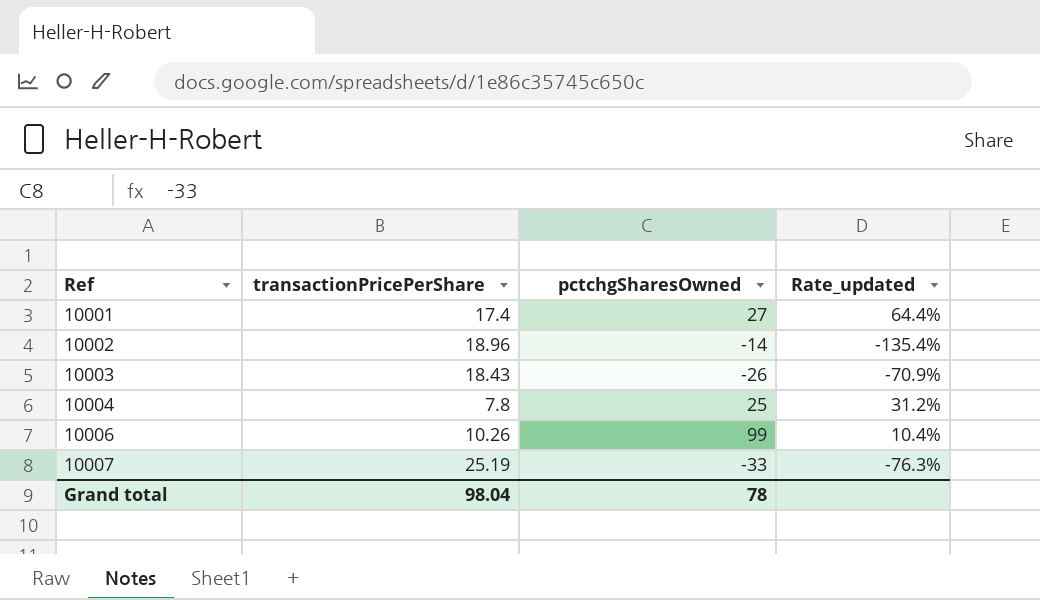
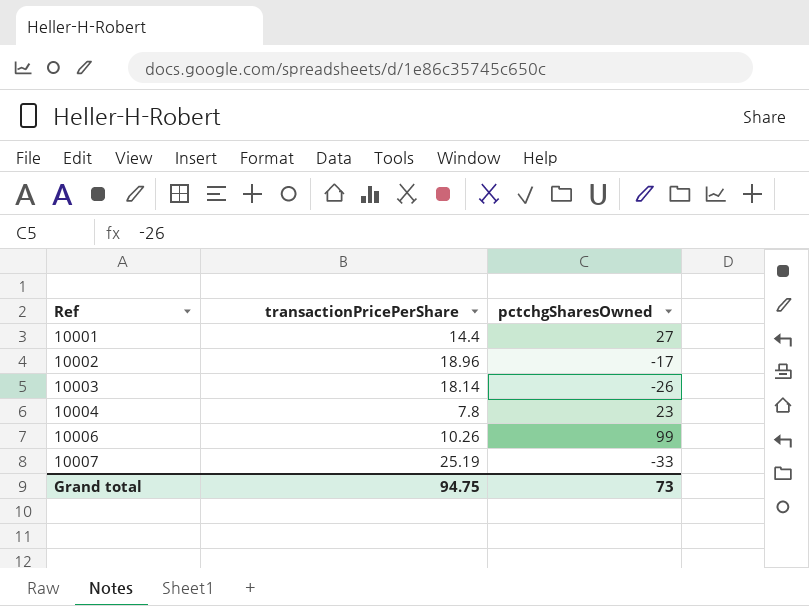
column Rate_updated | formula: [transactionPricePerShare] / [pctchgSharesOwned] -> none
10001 | transactionPricePerShare: 17.4 -> 14.4
10002 | pctchgSharesOwned: -14 -> -17
10003 | transactionPricePerShare: 18.43 -> 18.14
10004 | pctchgSharesOwned: 25 -> 23
Grand total | transactionPricePerShare: 98.04 -> 94.75
Grand total | pctchgSharesOwned: 78 -> 73

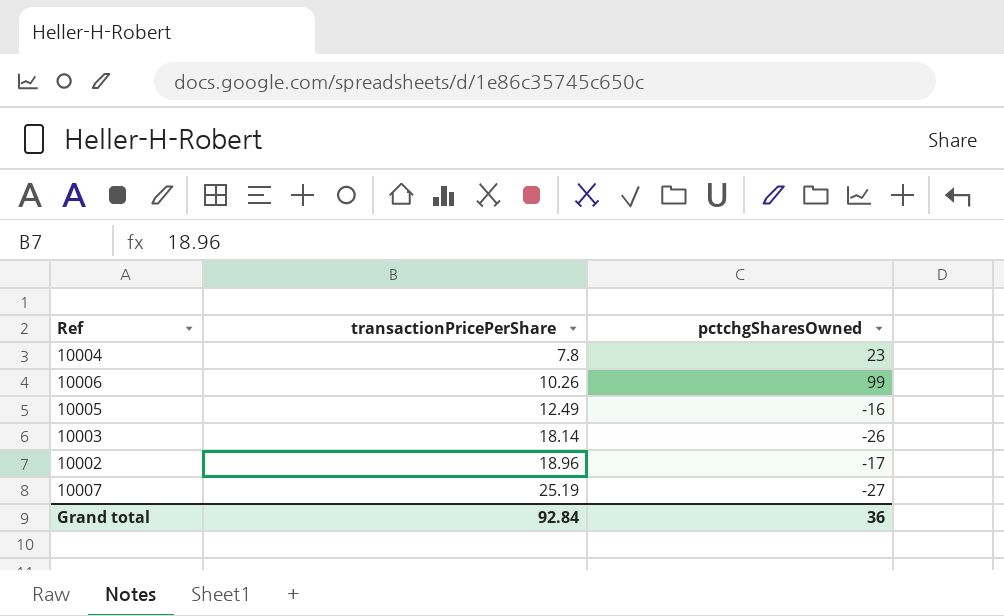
row order: Ref ascending -> transactionPricePerShare ascending
row 10001: 14.4 | 27 -> none
row 10005: none -> 12.49 | -16
10007 | pctchgSharesOwned: -33 -> -27
Grand total | transactionPricePerShare: 94.75 -> 92.84
Grand total | pctchgSharesOwned: 73 -> 36

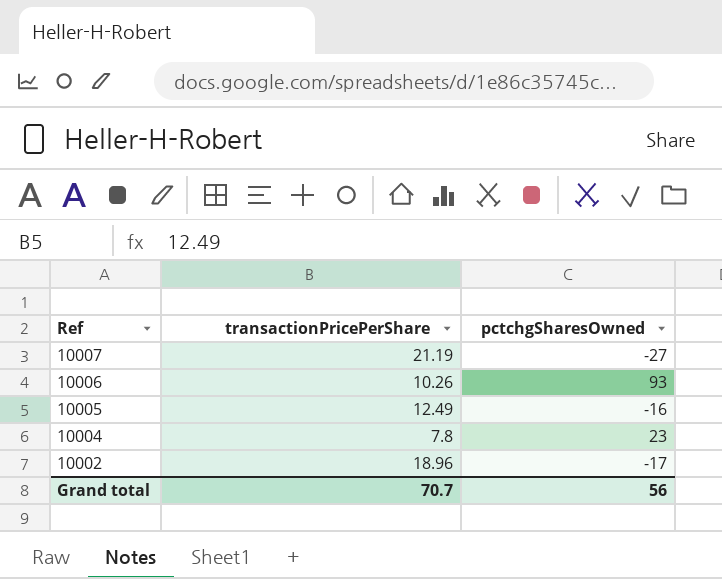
row order: transactionPricePerShare ascending -> Ref descending
row 10003: 18.14 | -26 -> none
10007 | transactionPricePerShare: 25.19 -> 21.19
10006 | pctchgSharesOwned: 99 -> 93
Grand total | transactionPricePerShare: 92.84 -> 70.7
Grand total | pctchgSharesOwned: 36 -> 56

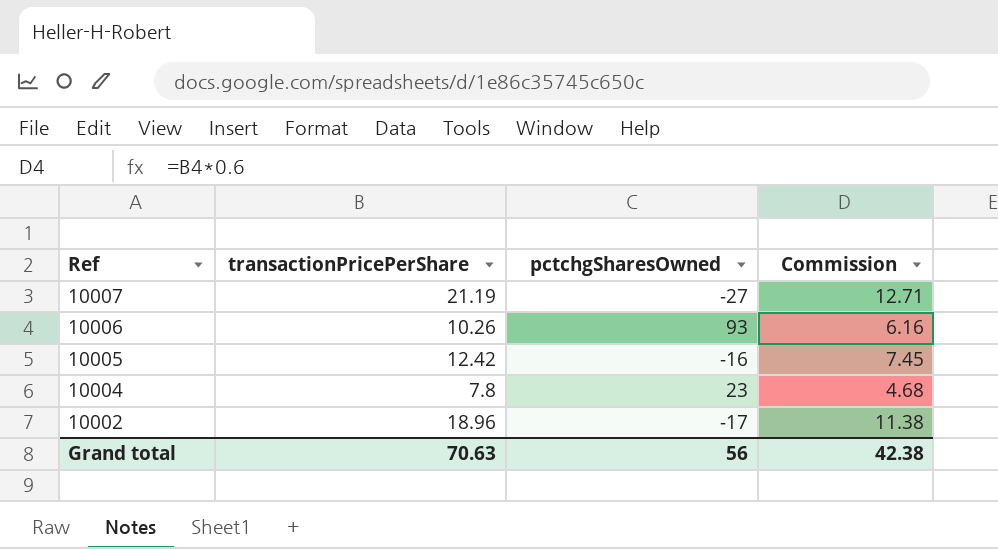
column Commission | formula: none -> [transactionPricePerShare] * 0.6
10005 | transactionPricePerShare: 12.49 -> 12.42
Grand total | transactionPricePerShare: 70.7 -> 70.63

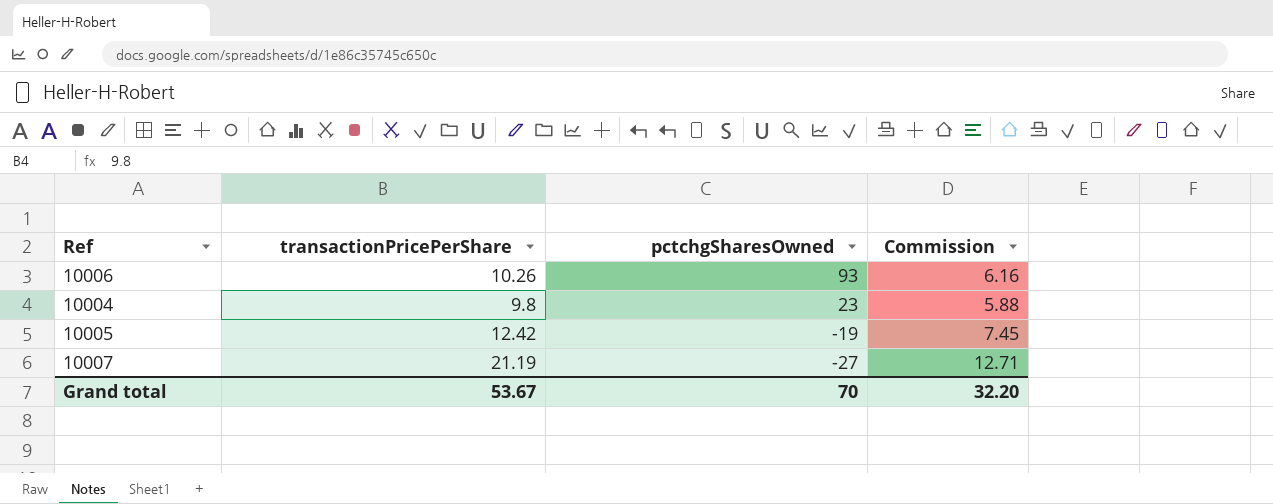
row order: Ref descending -> pctchgSharesOwned descending
row 10002: 18.96 | -17 | 11.38 -> none
10004 | transactionPricePerShare: 7.8 -> 9.8
10004 | Commission: 4.68 -> 5.88
10005 | pctchgSharesOwned: -16 -> -19
Grand total | transactionPricePerShare: 70.63 -> 53.67
Grand total | pctchgSharesOwned: 56 -> 70
Grand total | Commission: 42.38 -> 32.20

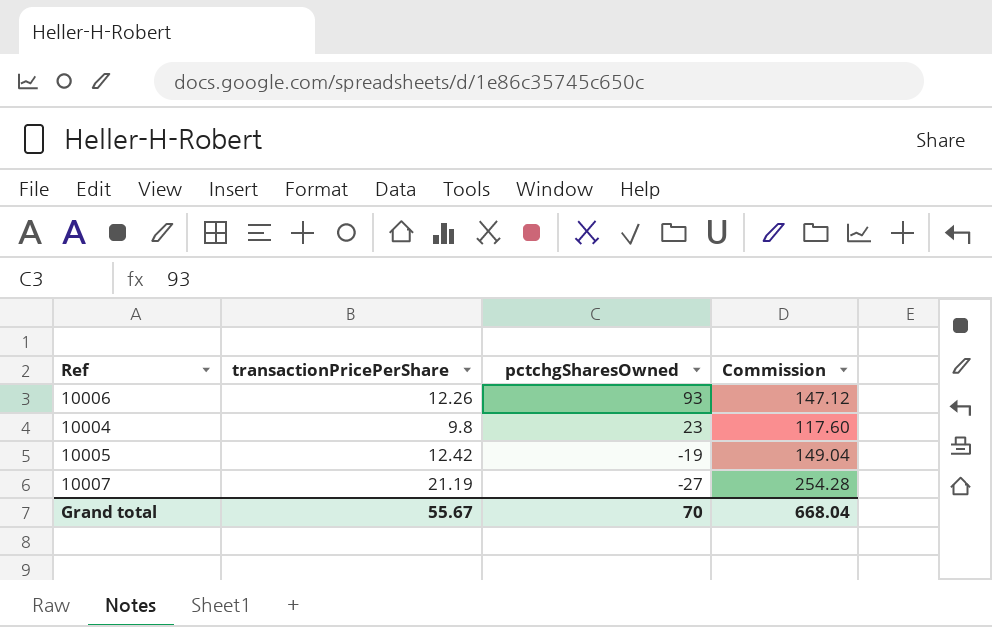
column Commission | formula: [transactionPricePerShare] * 0.6 -> [transactionPricePerShare] * 12
10006 | transactionPricePerShare: 10.26 -> 12.26
Grand total | transactionPricePerShare: 53.67 -> 55.67
Grand total | Commission: 32.20 -> 668.04

